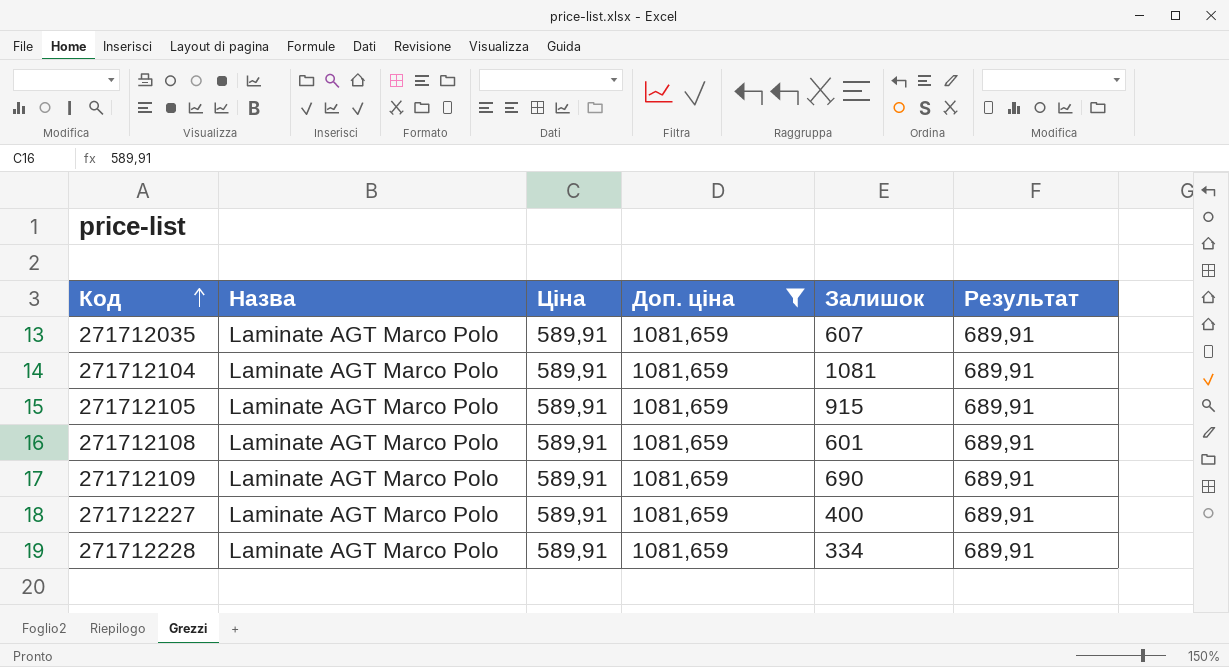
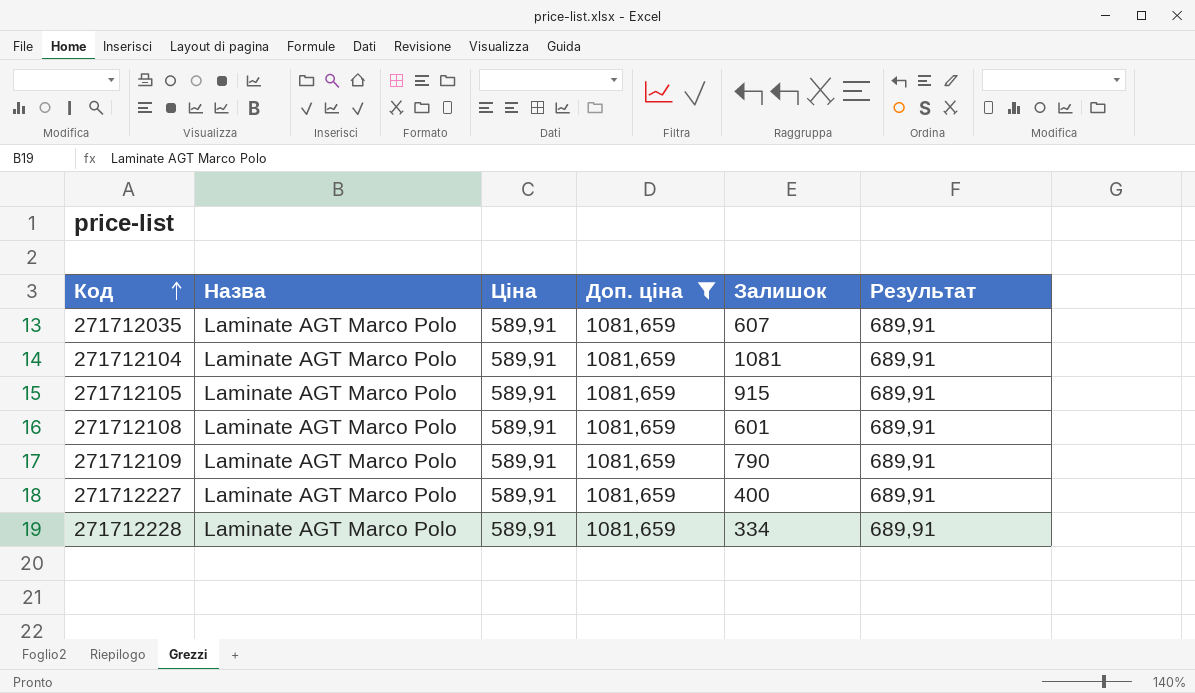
271712109 | Залишок: 690 -> 790

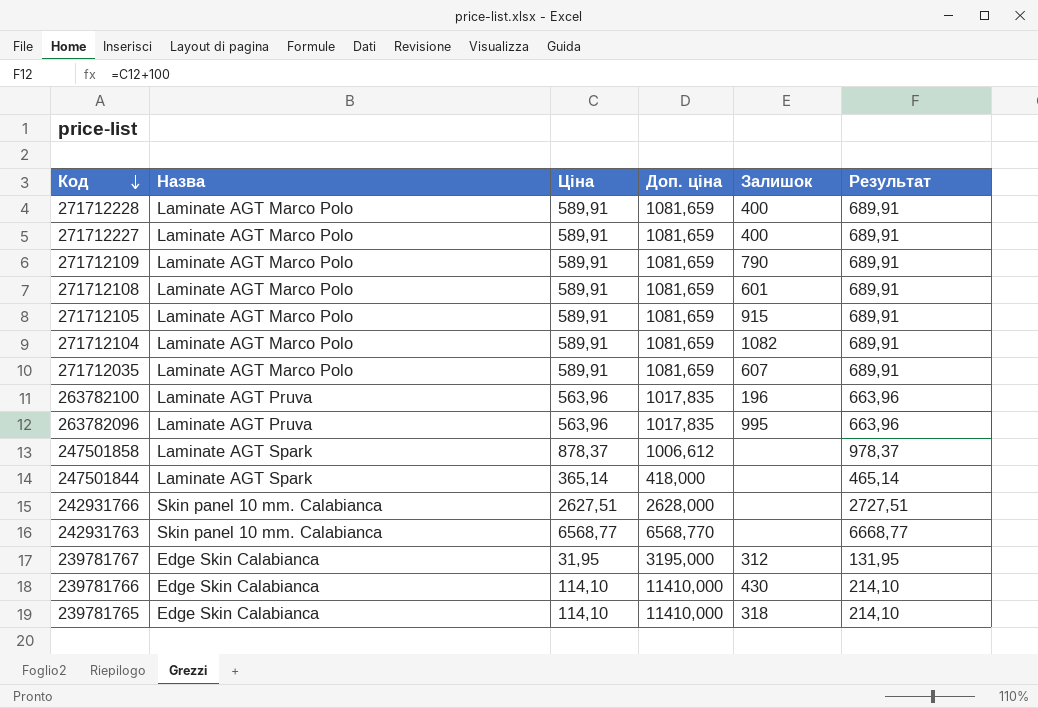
filter: Доп. ціна = 1081,659 -> none
row order: Код ascending -> Код descending
271712228 | Залишок: 334 -> 400
271712104 | Залишок: 1081 -> 1082

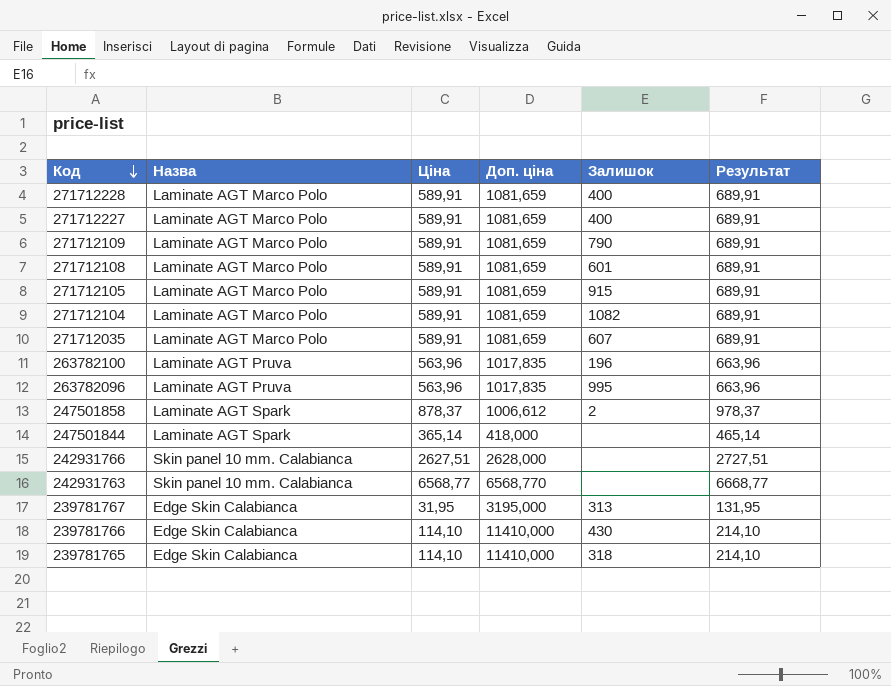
247501858 | Залишок: none -> 2
239781767 | Залишок: 312 -> 313

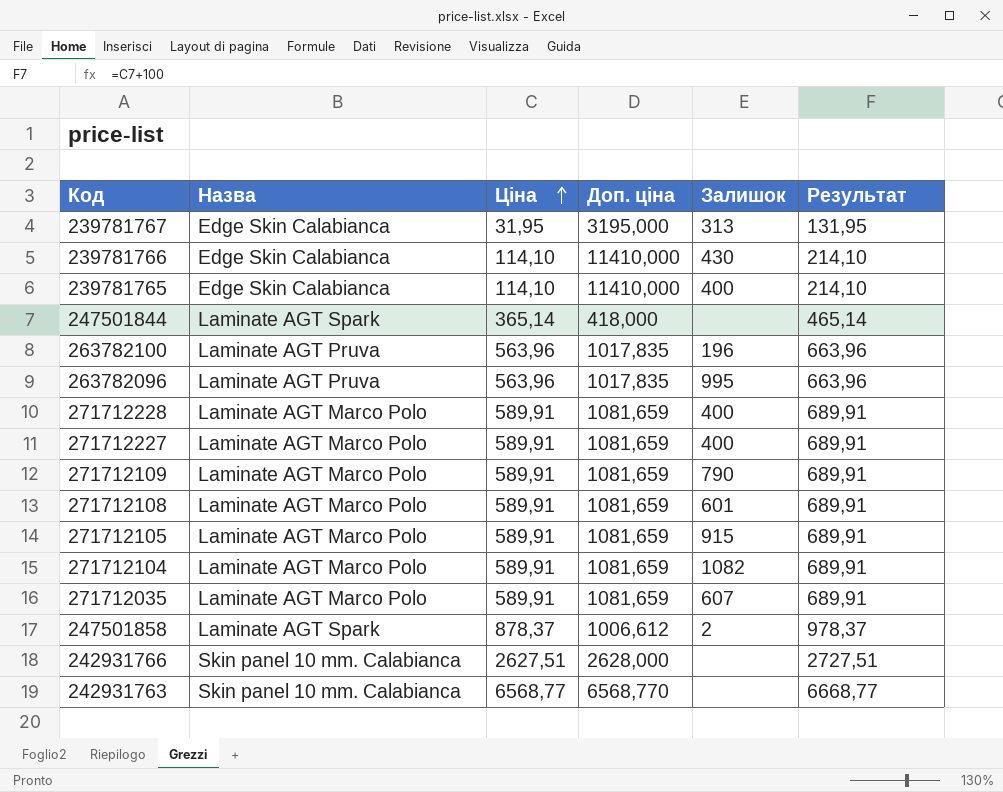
row order: Код descending -> Ціна ascending
239781765 | Залишок: 318 -> 400

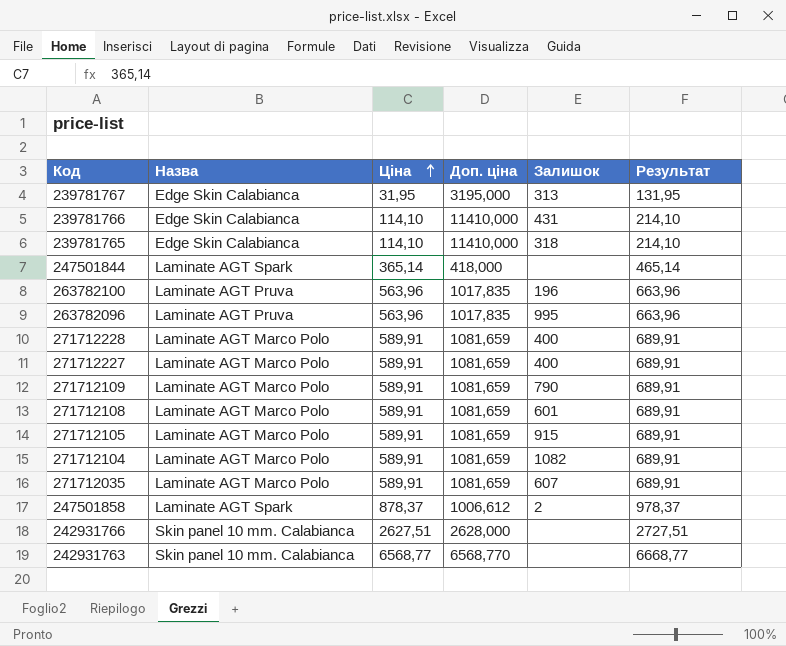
239781766 | Залишок: 430 -> 431
239781765 | Залишок: 400 -> 318

